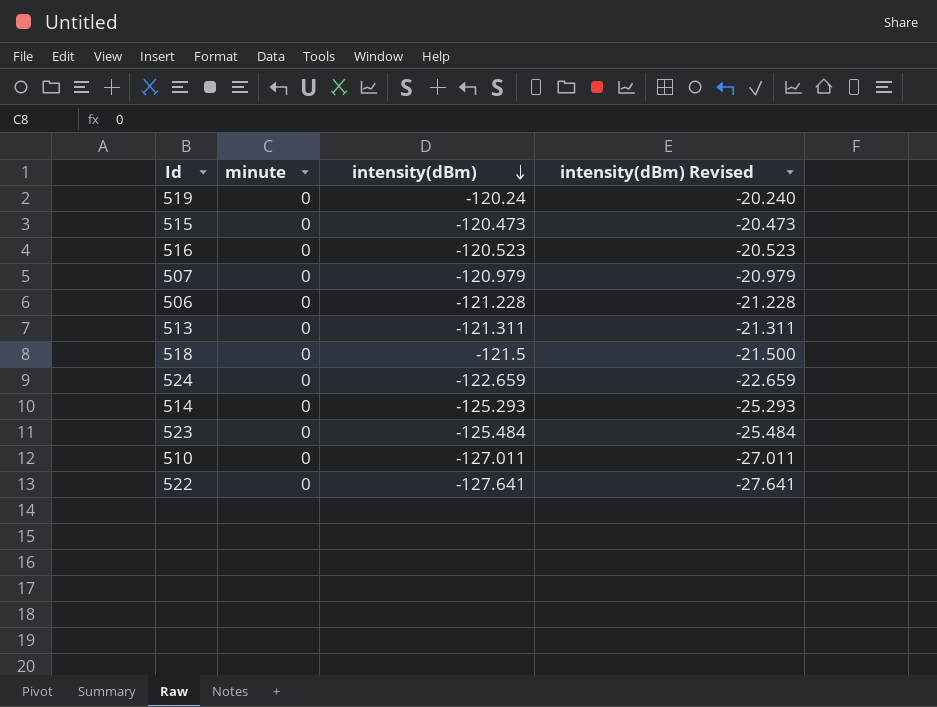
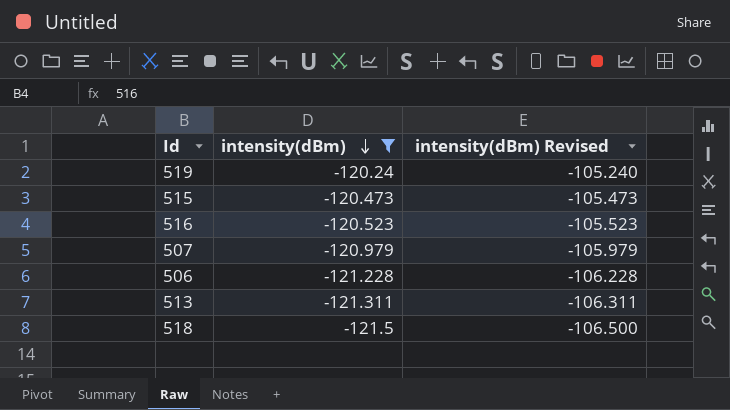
filter: none -> intensity(dBm) >= -121.5
column minute | position: 2 -> none
column intensity(dBm) Revised | formula: [intensity(dBm)] + 100 -> [intensity(dBm)] + 15

